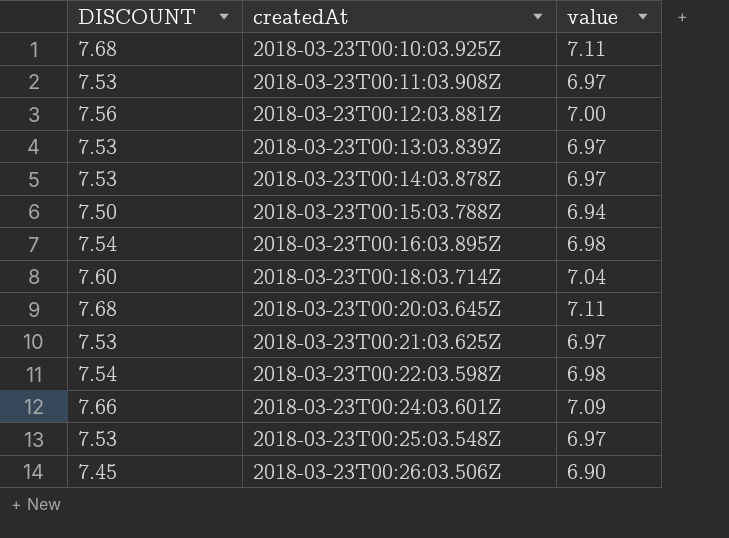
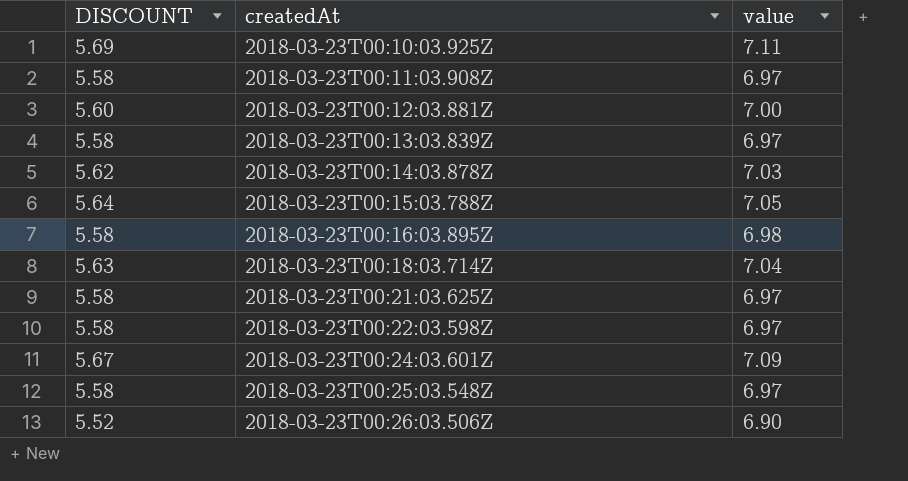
column DISCOUNT | formula: [value] * 1.08 -> [value] * 0.8
row 2018-03-23T00:20:03.645Z: 7.68 | 7.11 -> none
2018-03-23T00:14:03.878Z | value: 6.97 -> 7.03
2018-03-23T00:15:03.788Z | value: 6.94 -> 7.05
2018-03-23T00:22:03.598Z | value: 6.98 -> 6.97

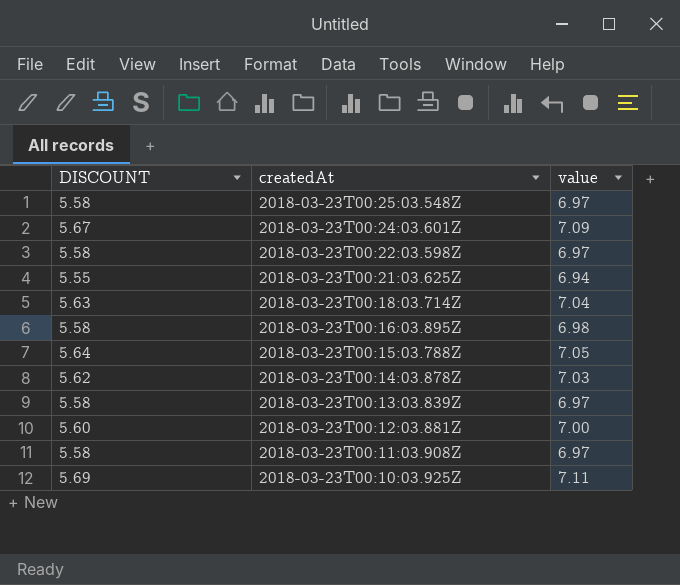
row order: createdAt ascending -> createdAt descending
row 2018-03-23T00:26:03.506Z: 5.52 | 6.90 -> none
2018-03-23T00:21:03.625Z | DISCOUNT: 5.58 -> 5.55
2018-03-23T00:21:03.625Z | value: 6.97 -> 6.94

